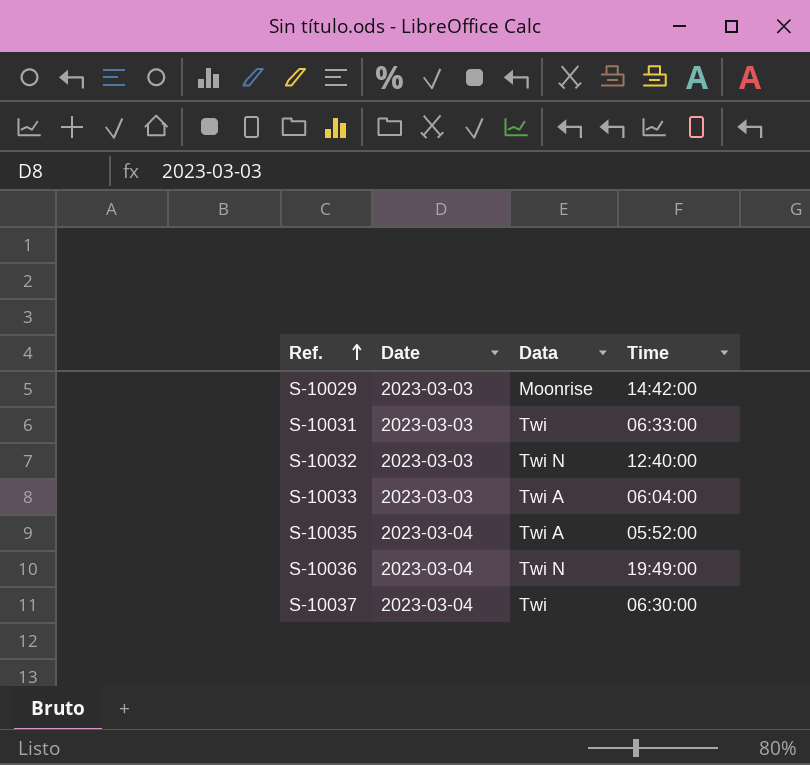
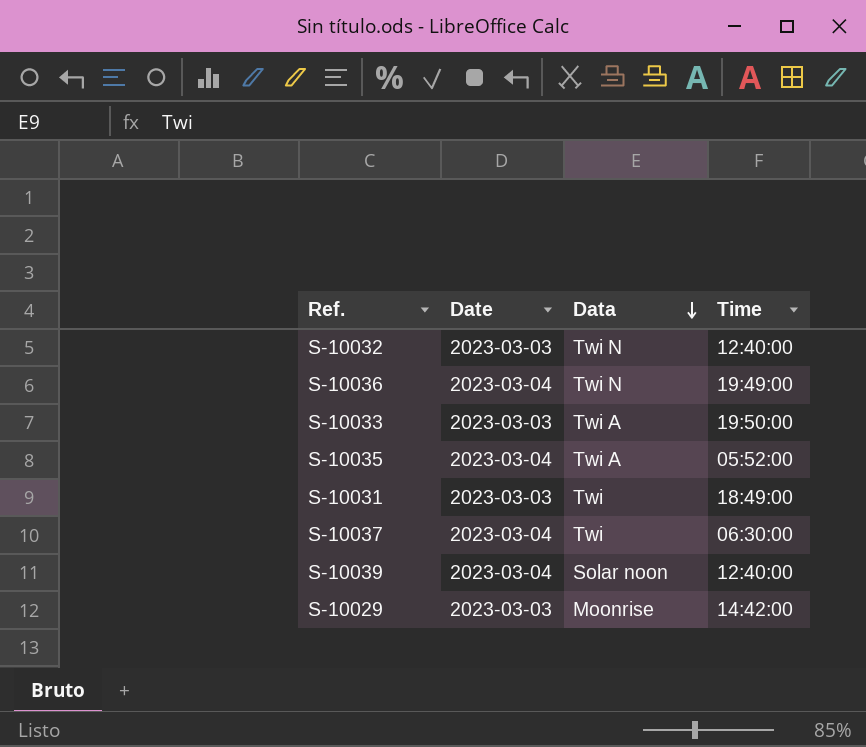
row order: Ref. ascending -> Data descending
S-10033 | Time: 06:04:00 -> 19:50:00
S-10031 | Time: 06:33:00 -> 18:49:00
row S-10039: none -> 2023-03-04 | Solar noon | 12:40:00

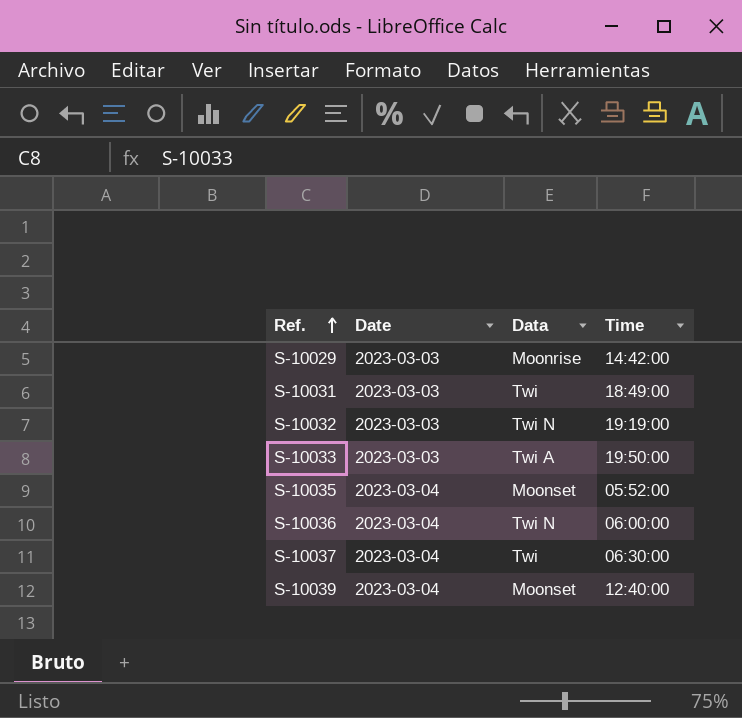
row order: Data descending -> Ref. ascending
S-10032 | Time: 12:40:00 -> 19:19:00
S-10035 | Data: Twi A -> Moonset
S-10036 | Time: 19:49:00 -> 06:00:00
S-10039 | Data: Solar noon -> Moonset

